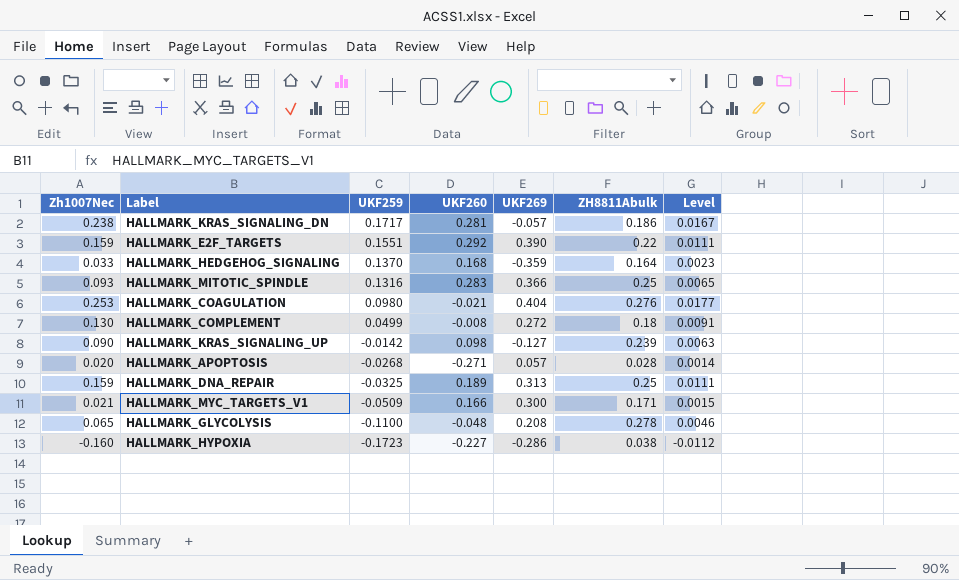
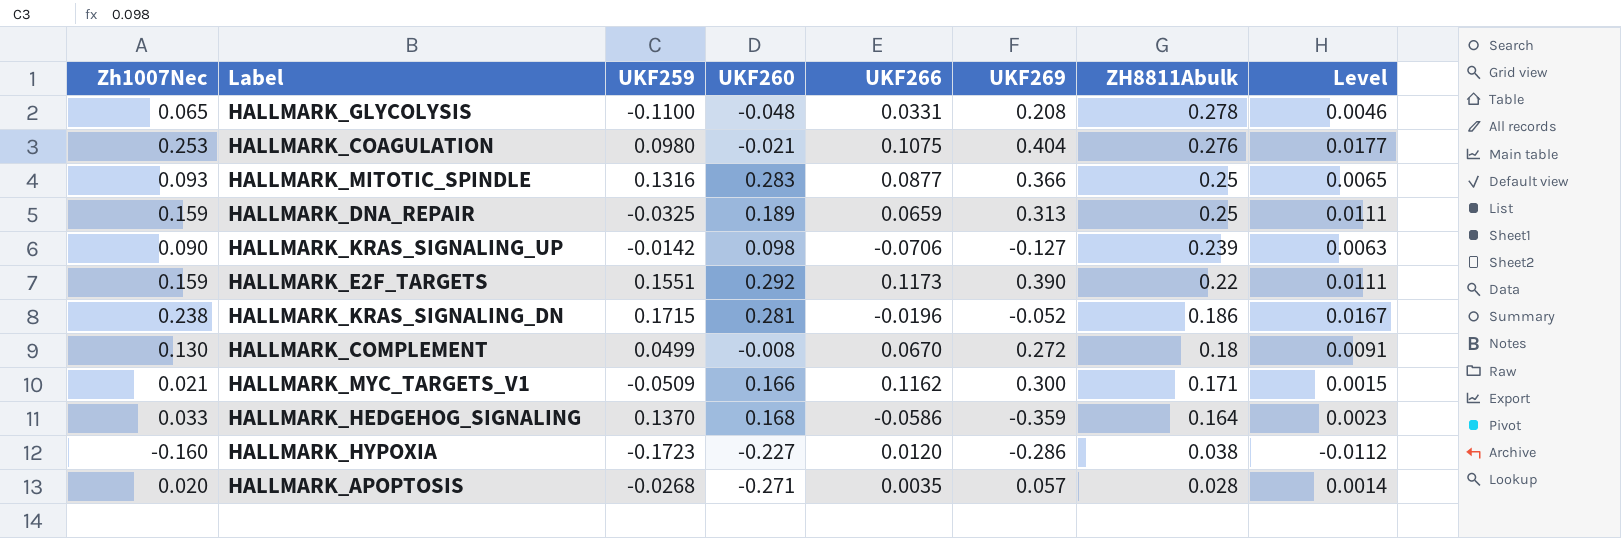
row order: UKF259 descending -> ZH8811Abulk descending
column UKF266 | position: none -> 5
HALLMARK_KRAS_SIGNALING_DN | UKF259: 0.1717 -> 0.1715
HALLMARK_KRAS_SIGNALING_DN | UKF269: -0.057 -> -0.052

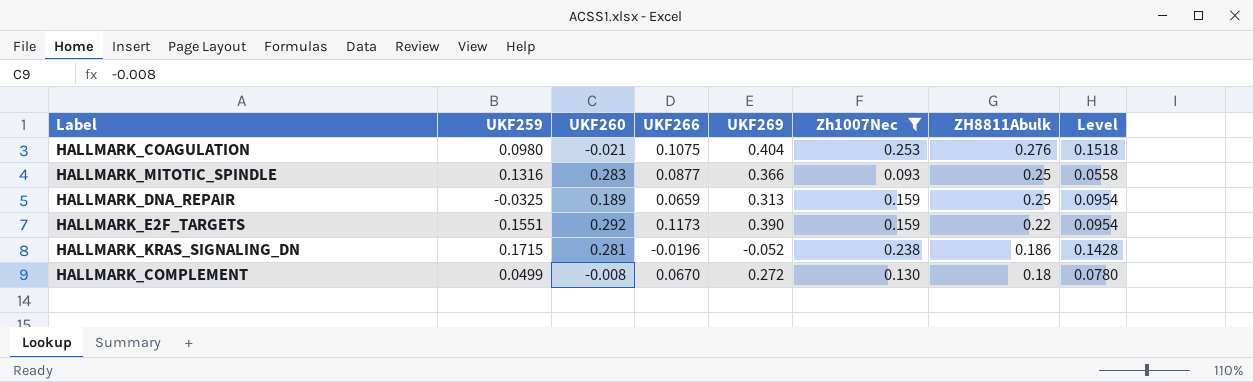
filter: none -> Zh1007Nec >= 0.093
column Zh1007Nec | position: 1 -> 6
column Level | formula: [Zh1007Nec] * 0.07 -> [Zh1007Nec] * 0.6

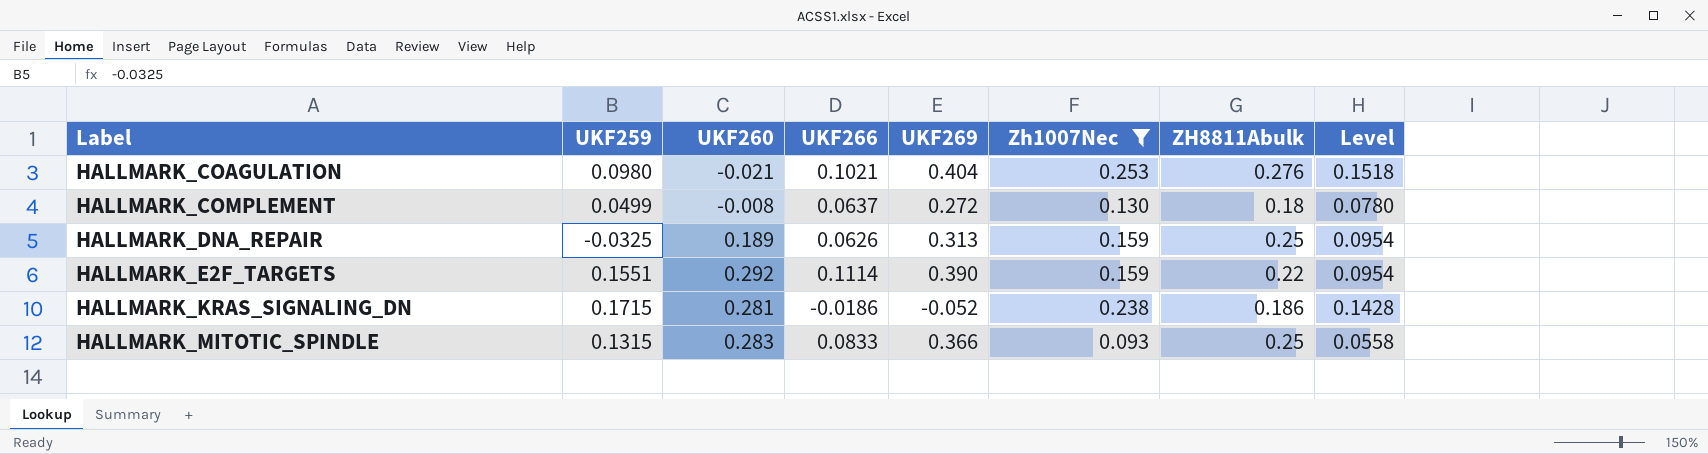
row order: ZH8811Abulk descending -> Label ascending
HALLMARK_COAGULATION | UKF266: 0.1075 -> 0.1021
HALLMARK_COMPLEMENT | UKF266: 0.0670 -> 0.0637
HALLMARK_DNA_REPAIR | UKF266: 0.0659 -> 0.0626
HALLMARK_E2F_TARGETS | UKF266: 0.1173 -> 0.1114
HALLMARK_KRAS_SIGNALING_DN | UKF266: -0.0196 -> -0.0186
HALLMARK_MITOTIC_SPINDLE | UKF259: 0.1316 -> 0.1315
HALLMARK_MITOTIC_SPINDLE | UKF266: 0.0877 -> 0.0833

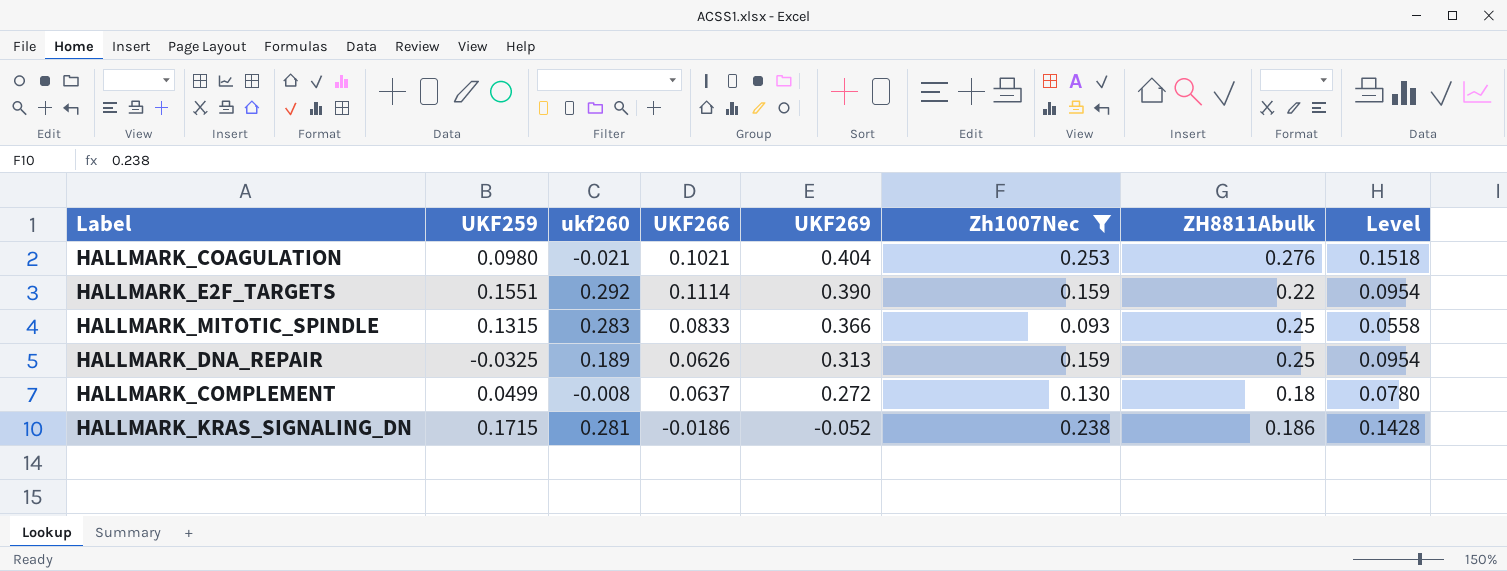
row order: Label ascending -> UKF269 descending
column name: UKF260 -> ukf260

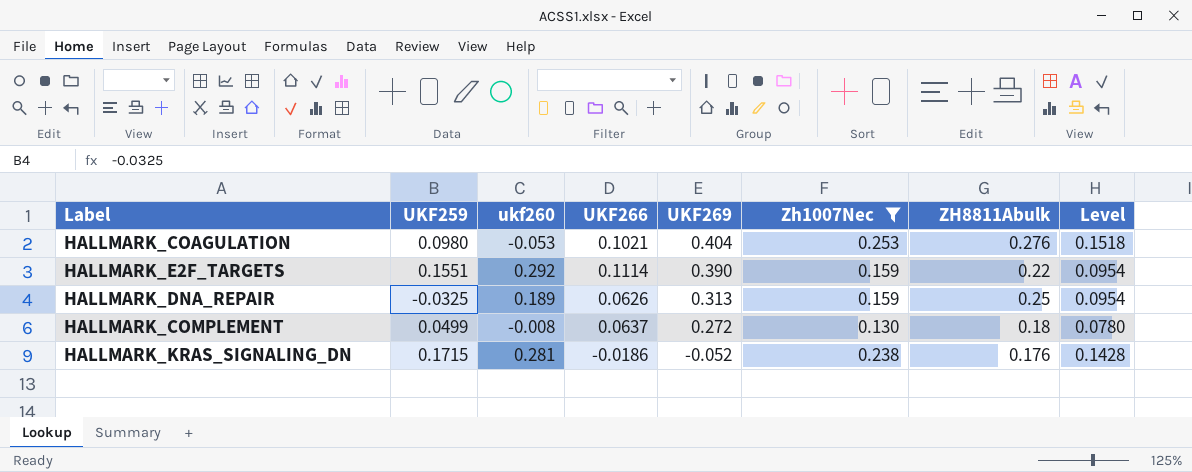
row HALLMARK_MITOTIC_SPINDLE: 0.1315 | 0.283 | 0.0833 | 0.366 | 0.093 | 0.25 | 0.0558 -> none
HALLMARK_COAGULATION | ukf260: -0.021 -> -0.053
HALLMARK_KRAS_SIGNALING_DN | ZH8811Abulk: 0.186 -> 0.176

